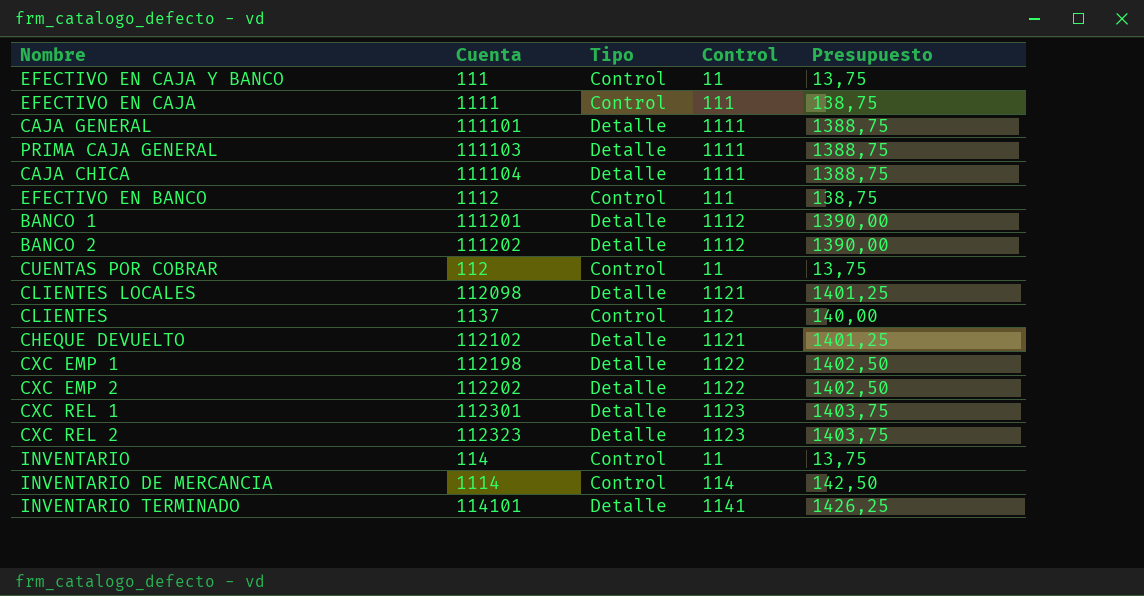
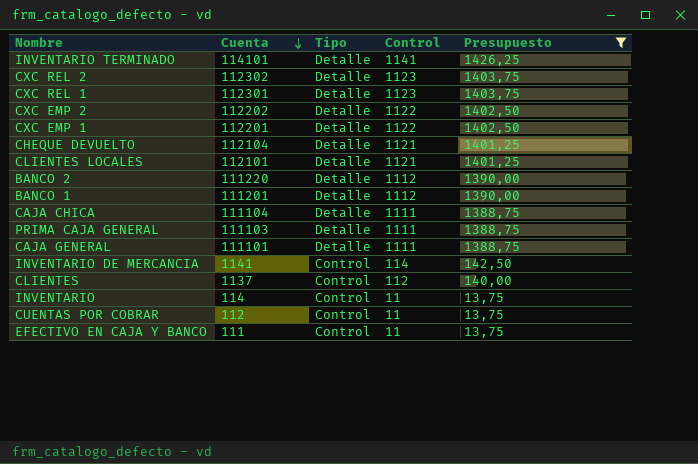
filter: none -> Presupuesto != 138,75
row order: none -> Cuenta descending
CXC REL 2 | Cuenta: 112323 -> 112302
CXC EMP 1 | Cuenta: 112198 -> 112201
CHEQUE DEVUELTO | Cuenta: 112102 -> 112104
CLIENTES LOCALES | Cuenta: 112098 -> 112101
BANCO 2 | Cuenta: 111202 -> 111220
INVENTARIO DE MERCANCIA | Cuenta: 1114 -> 1141

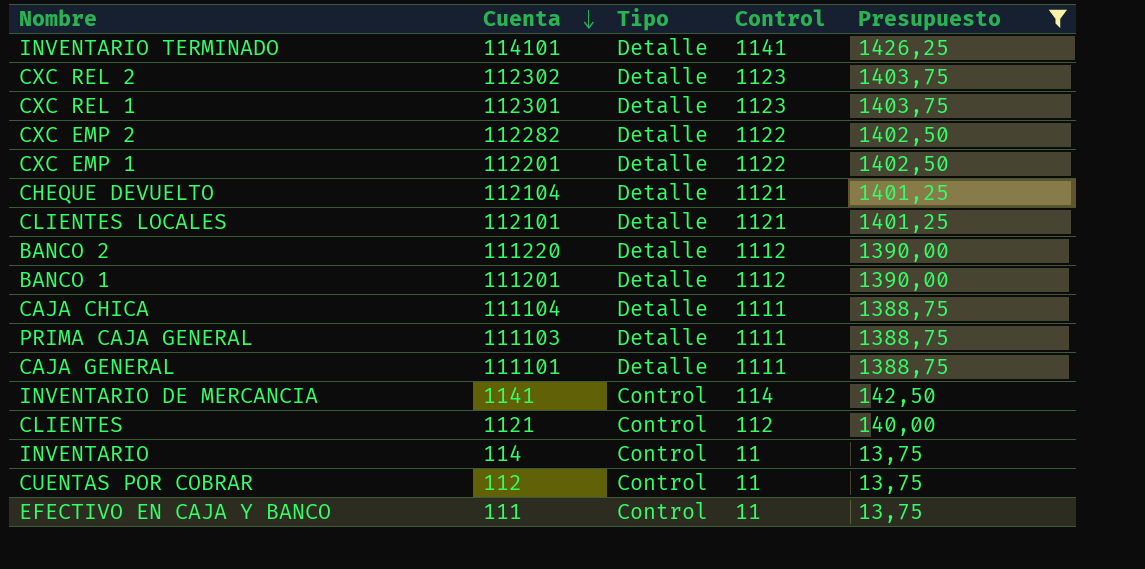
CXC EMP 2 | Cuenta: 112202 -> 112282
CLIENTES | Cuenta: 1137 -> 1121

